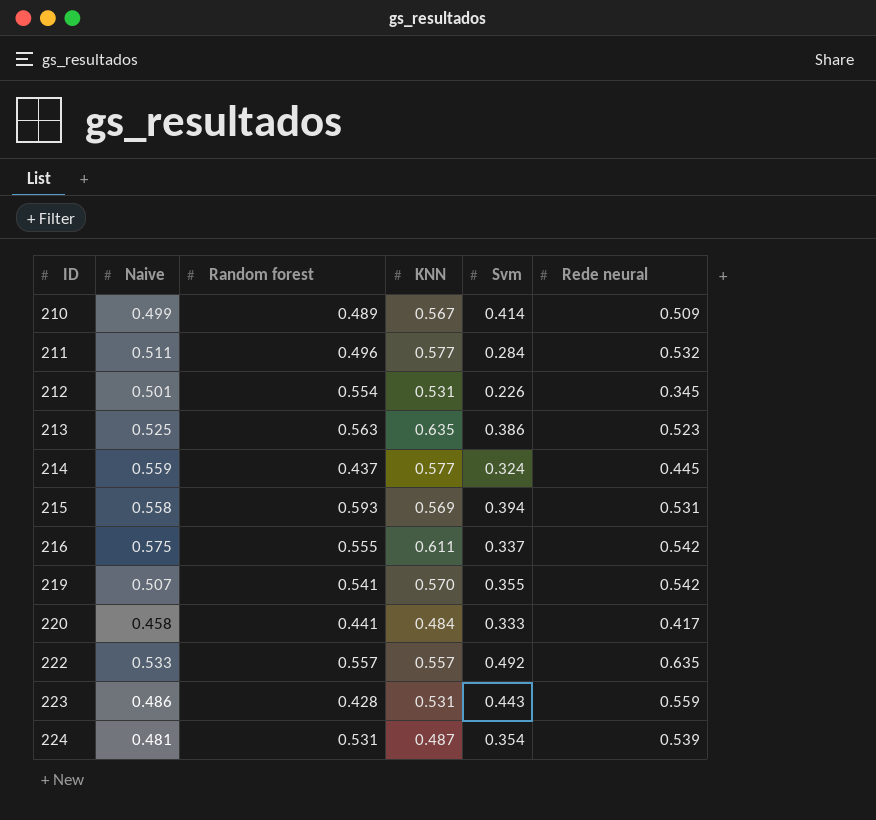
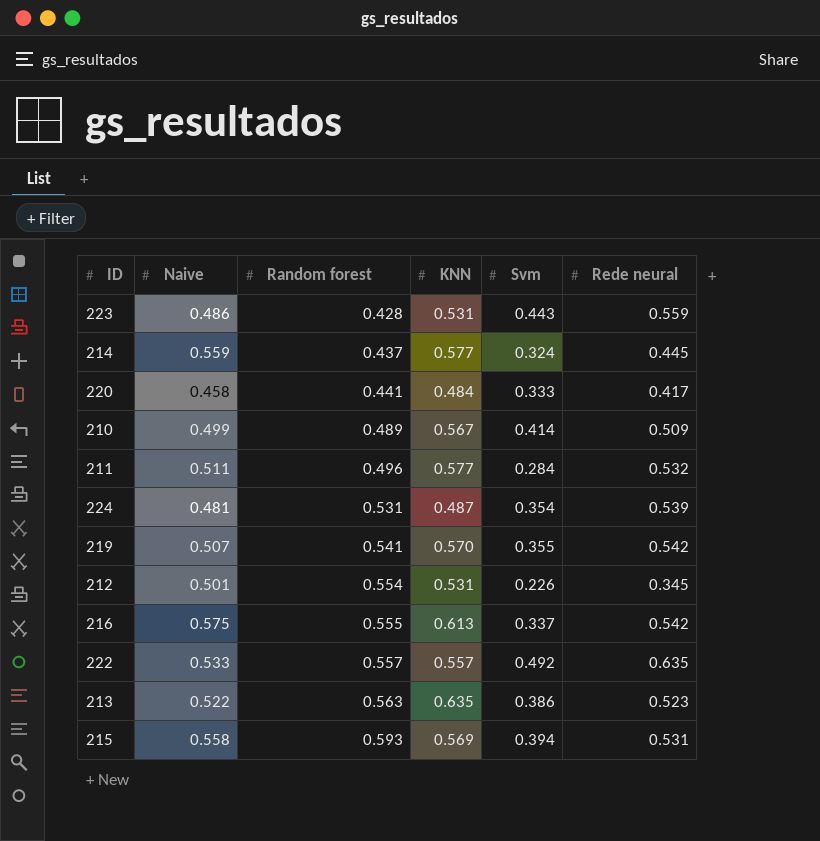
row order: ID ascending -> Random forest ascending
216 | KNN: 0.611 -> 0.613
213 | Naive: 0.525 -> 0.522

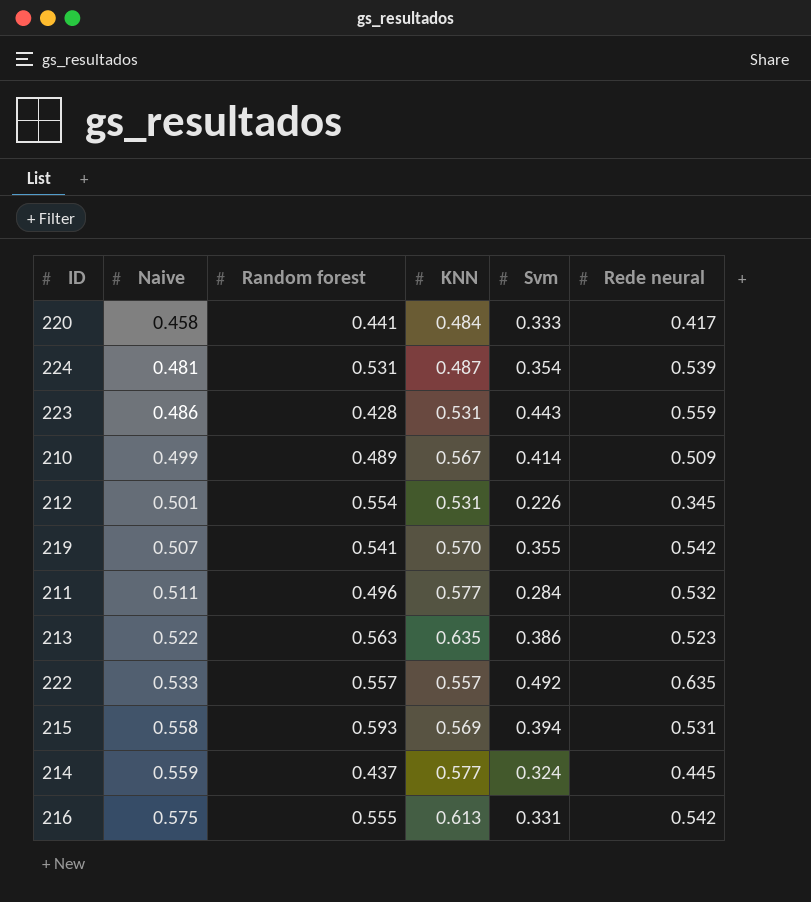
row order: Random forest ascending -> Naive ascending
216 | Svm: 0.337 -> 0.331

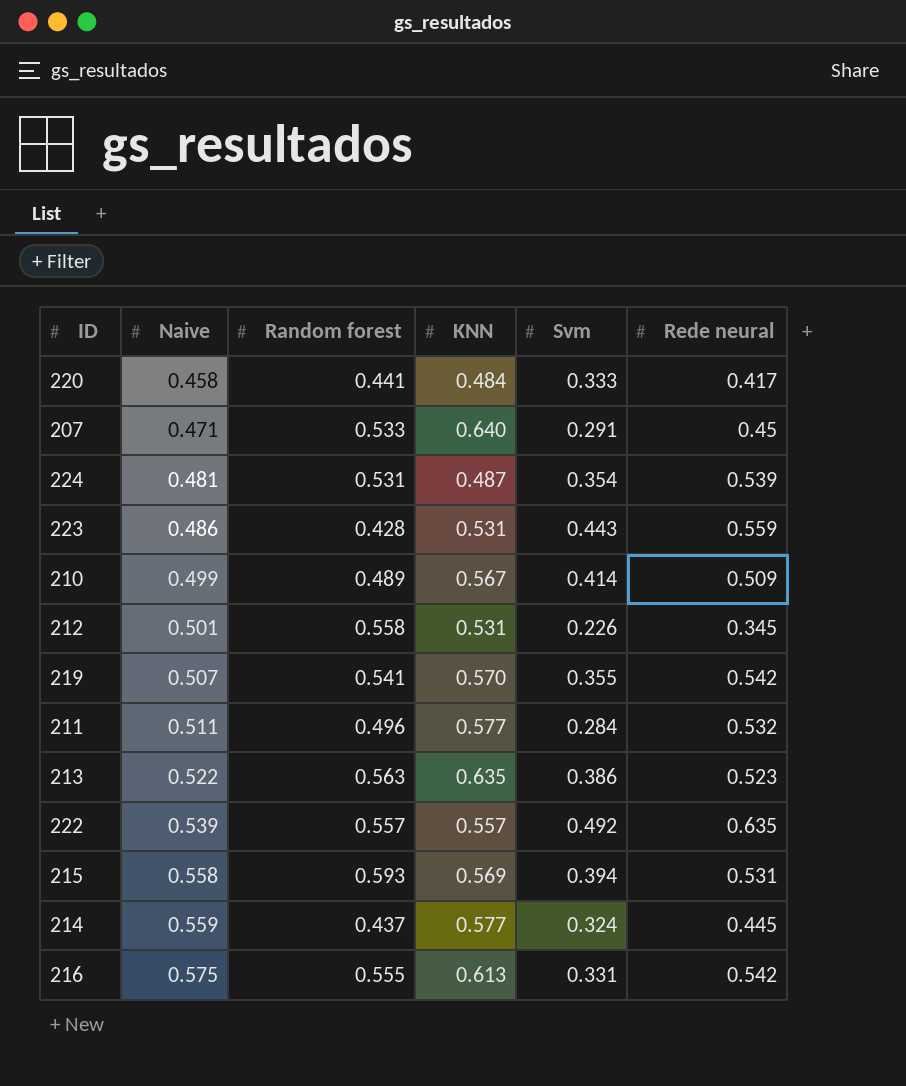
row 207: none -> 0.471 | 0.533 | 0.640 | 0.291 | 0.45
212 | Random forest: 0.554 -> 0.558
222 | Naive: 0.533 -> 0.539

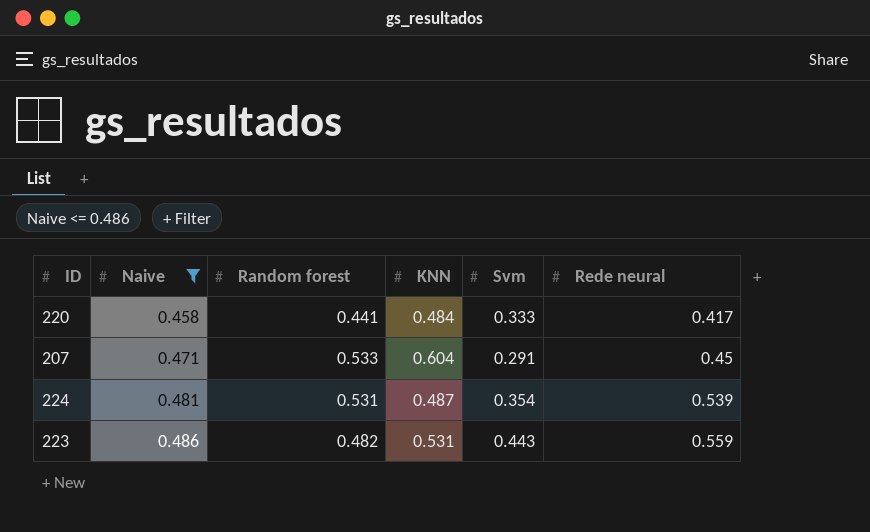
filter: none -> Naive <= 0.486
207 | KNN: 0.640 -> 0.604
223 | Random forest: 0.428 -> 0.482

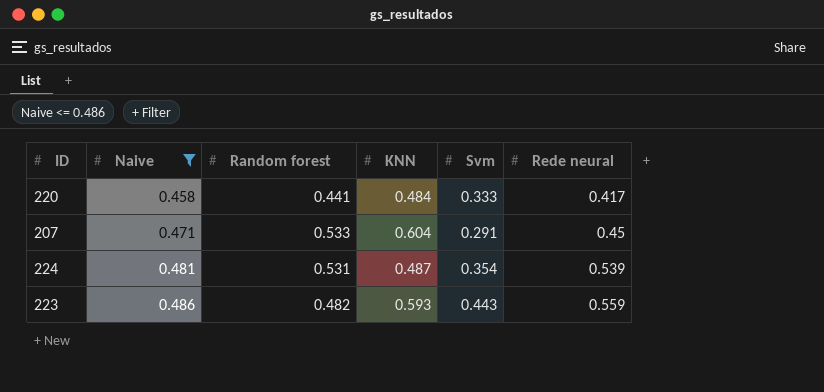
223 | KNN: 0.531 -> 0.593

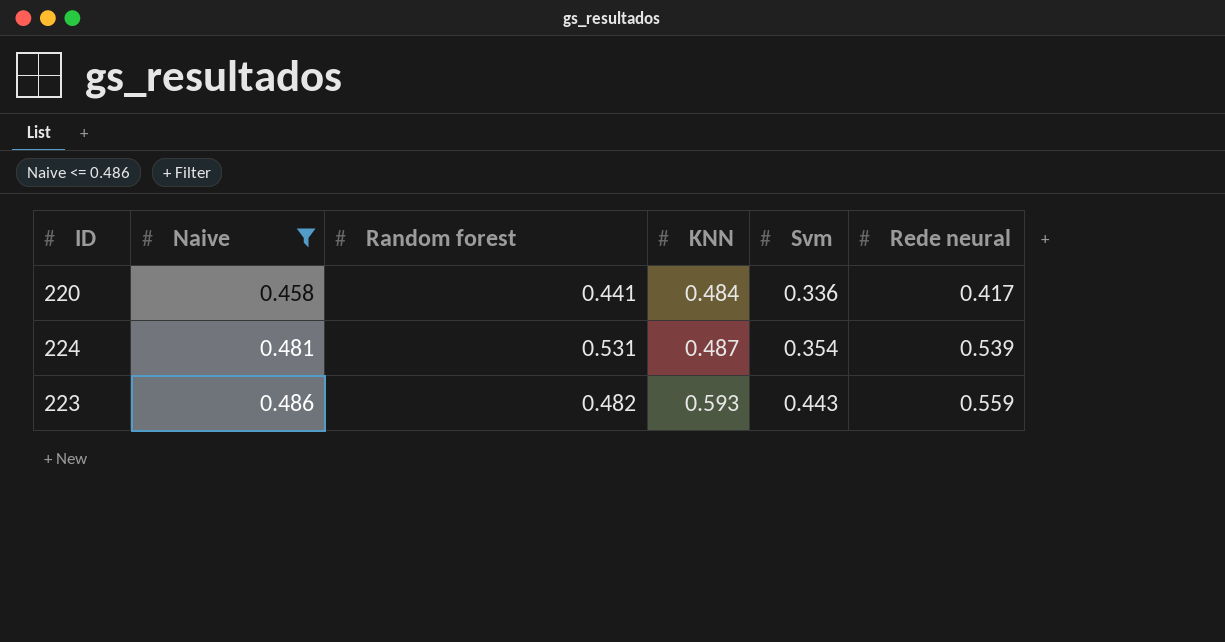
row 207: 0.471 | 0.533 | 0.604 | 0.291 | 0.45 -> none
220 | Svm: 0.333 -> 0.336

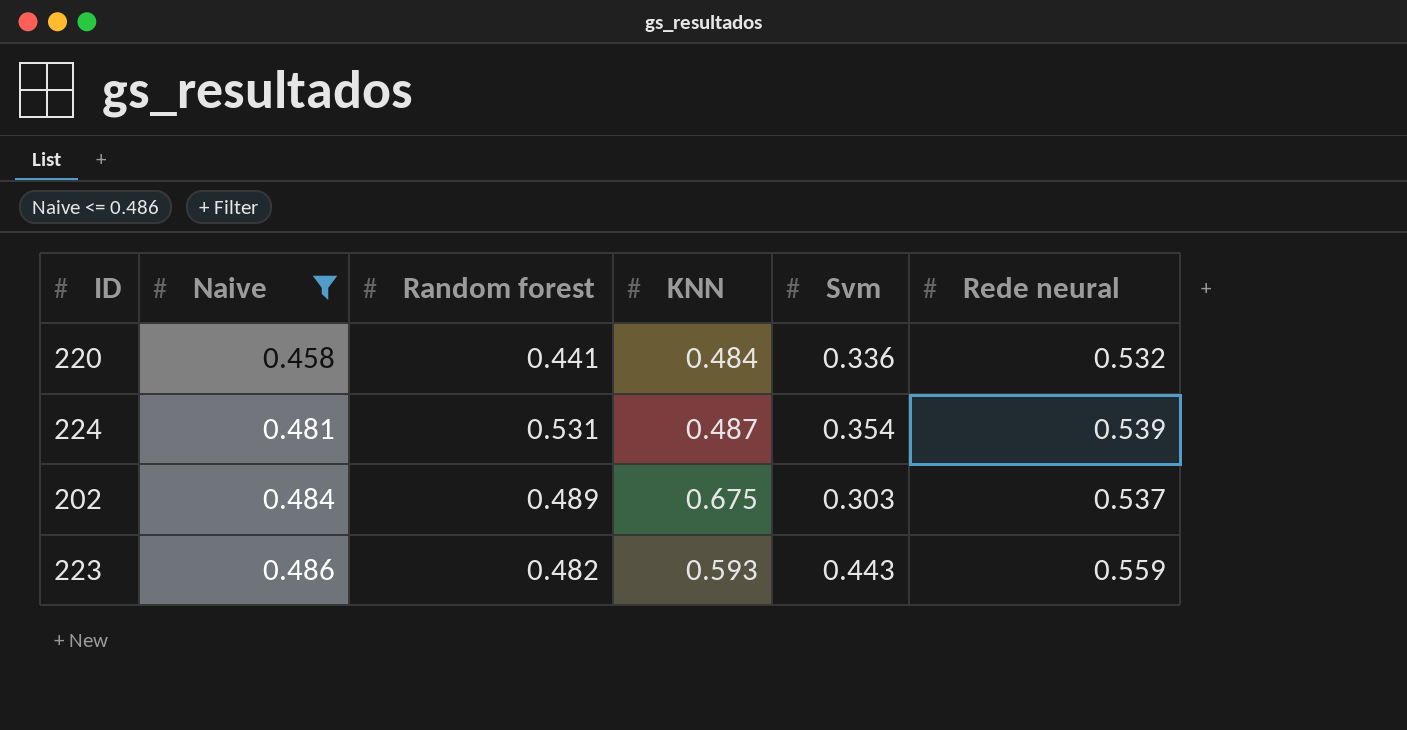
220 | Rede neural: 0.417 -> 0.532
row 202: none -> 0.484 | 0.489 | 0.675 | 0.303 | 0.537

